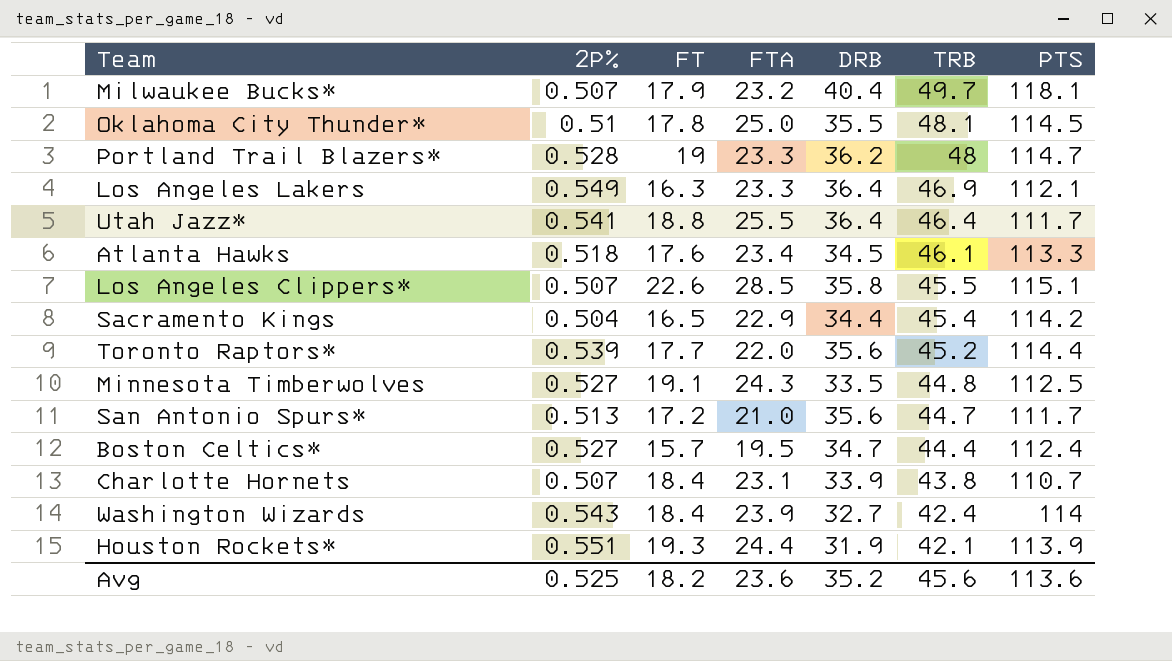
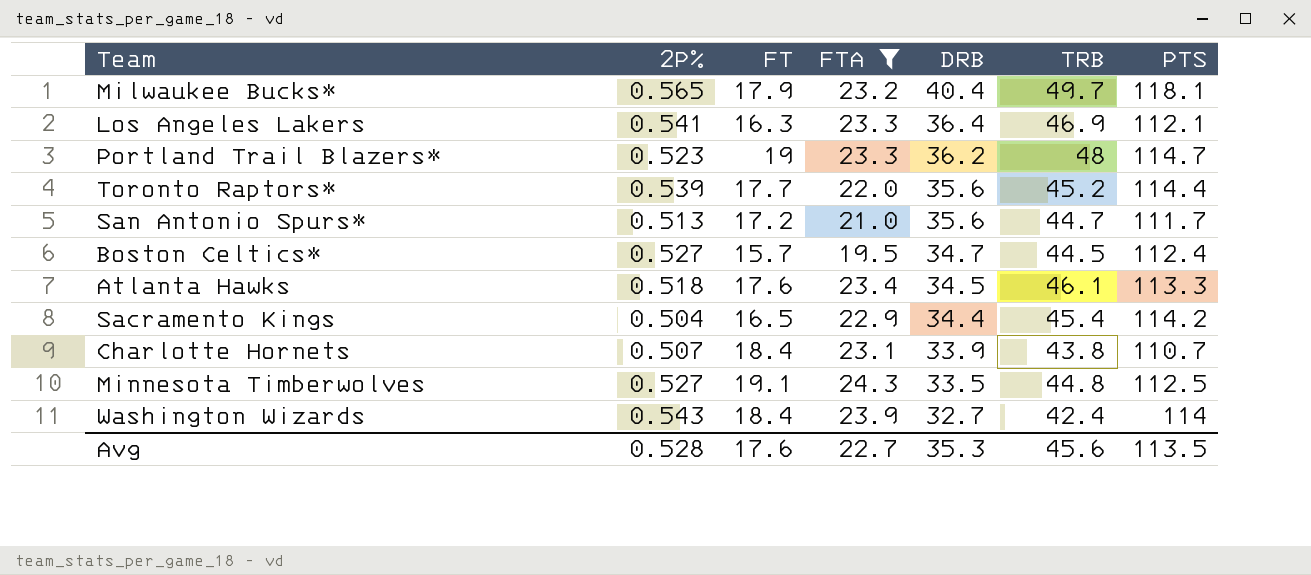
filter: none -> FTA <= 24.3
row order: TRB descending -> DRB descending
Milwaukee Bucks* | 2P%: 0.507 -> 0.565
Los Angeles Lakers | 2P%: 0.549 -> 0.541
Portland Trail Blazers* | 2P%: 0.528 -> 0.523
Boston Celtics* | TRB: 44.4 -> 44.5
Avg | 2P%: 0.525 -> 0.528
Avg | FT: 18.2 -> 17.6
Avg | FTA: 23.6 -> 22.7
Avg | DRB: 35.2 -> 35.3
Avg | PTS: 113.6 -> 113.5

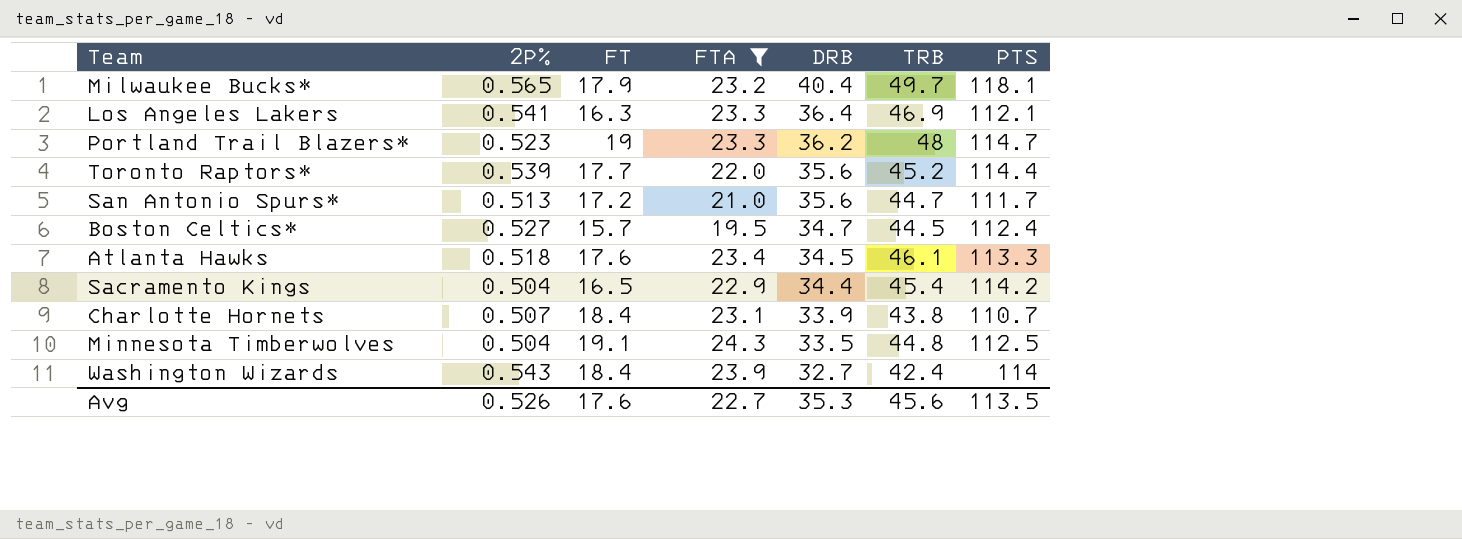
Minnesota Timberwolves | 2P%: 0.527 -> 0.504
Avg | 2P%: 0.528 -> 0.526

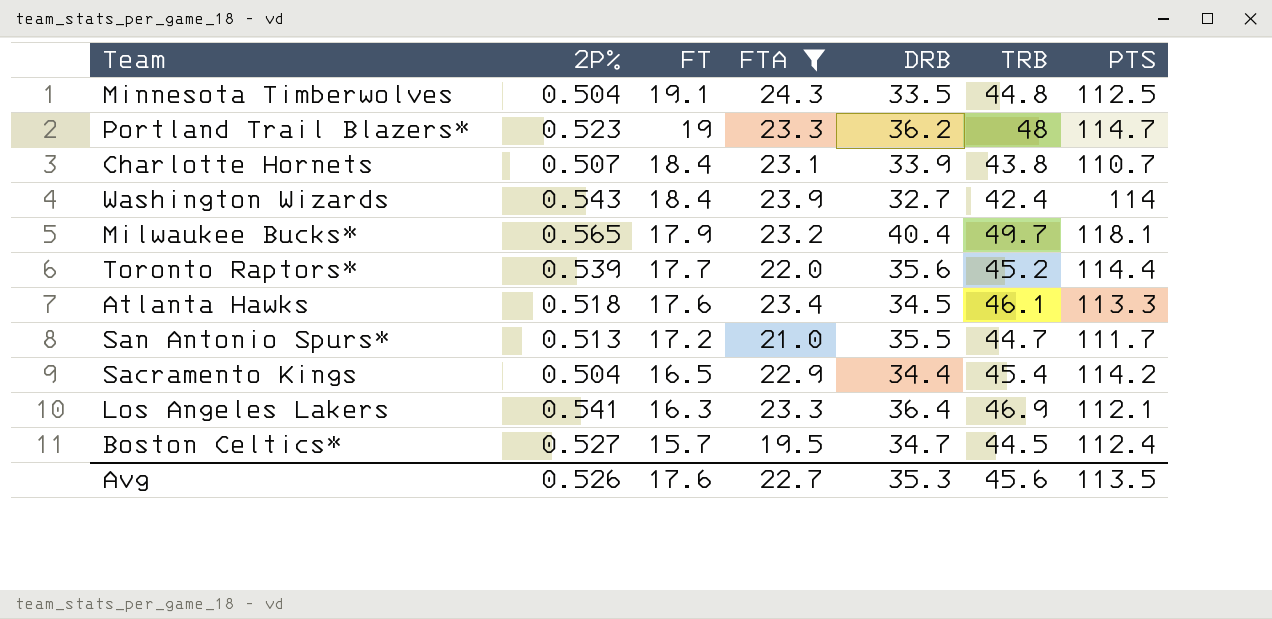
row order: DRB descending -> FT descending
San Antonio Spurs* | DRB: 35.6 -> 35.5

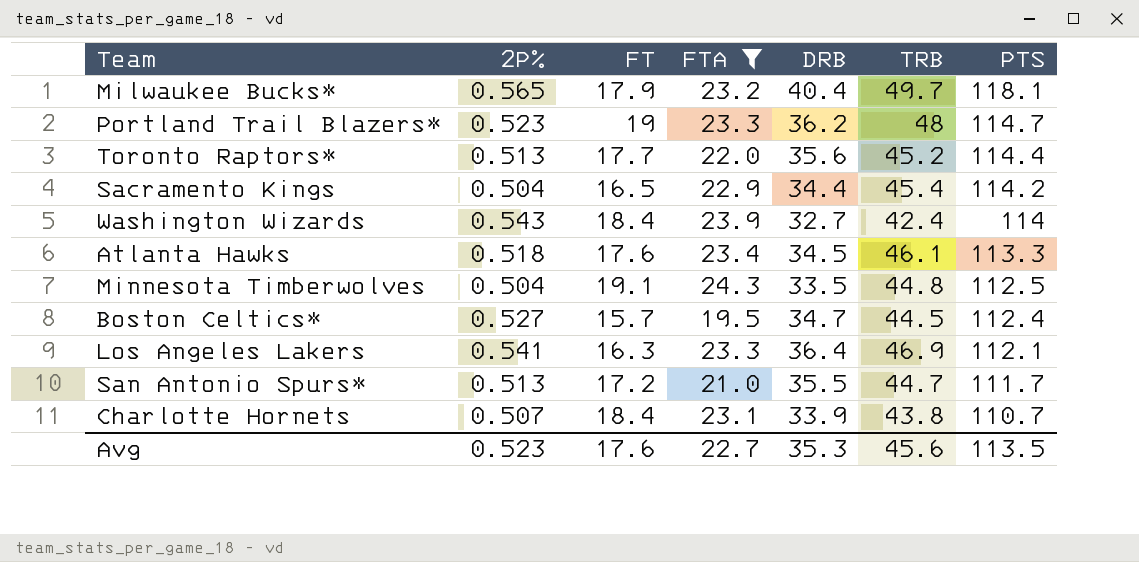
row order: FT descending -> PTS descending
Toronto Raptors* | 2P%: 0.539 -> 0.513
Avg | 2P%: 0.526 -> 0.523

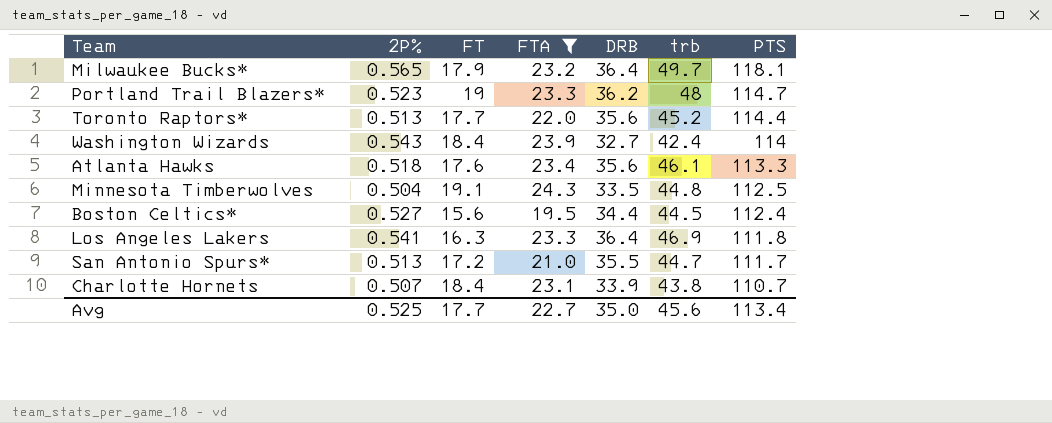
column name: TRB -> trb
row Sacramento Kings: 0.504 | 16.5 | 22.9 | 34.4 | 45.4 | 114.2 -> none
Milwaukee Bucks* | DRB: 40.4 -> 36.4
Atlanta Hawks | DRB: 34.5 -> 35.6
Boston Celtics* | FT: 15.7 -> 15.6
Boston Celtics* | DRB: 34.7 -> 34.4
Los Angeles Lakers | PTS: 112.1 -> 111.8
Avg | 2P%: 0.523 -> 0.525
Avg | FT: 17.6 -> 17.7
Avg | DRB: 35.3 -> 35.0
Avg | PTS: 113.5 -> 113.4

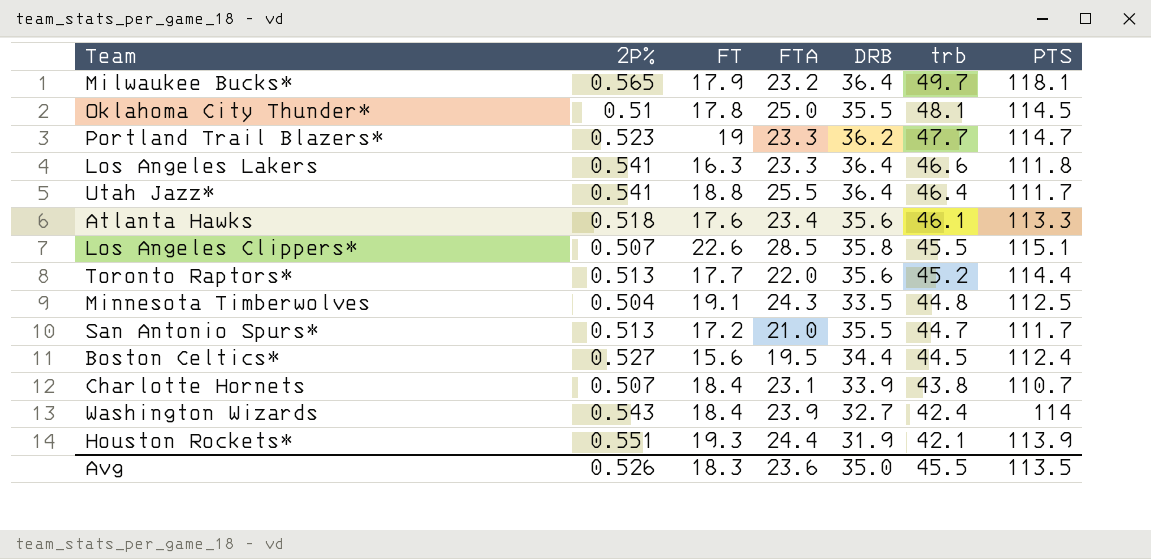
filter: FTA <= 24.3 -> none
row order: PTS descending -> trb descending
Portland Trail Blazers* | trb: 48 -> 47.7
Los Angeles Lakers | trb: 46.9 -> 46.6
Avg | 2P%: 0.525 -> 0.526
Avg | FT: 17.7 -> 18.3
Avg | FTA: 22.7 -> 23.6
Avg | trb: 45.6 -> 45.5
Avg | PTS: 113.4 -> 113.5

